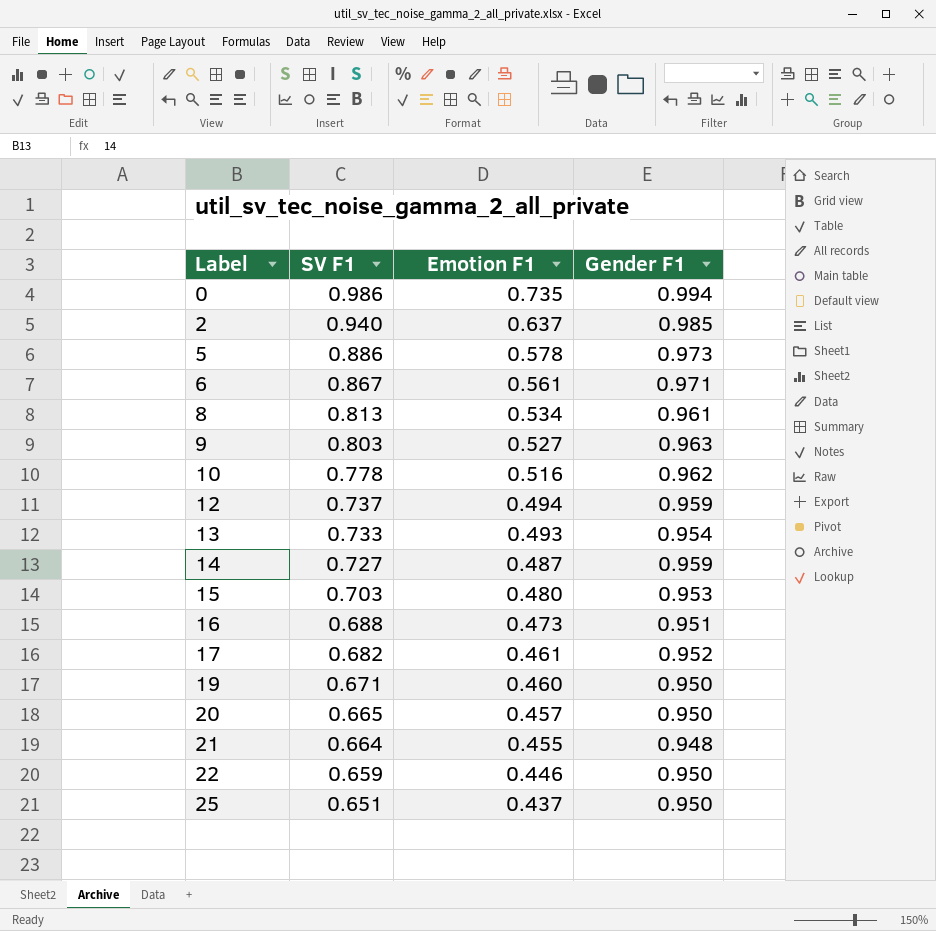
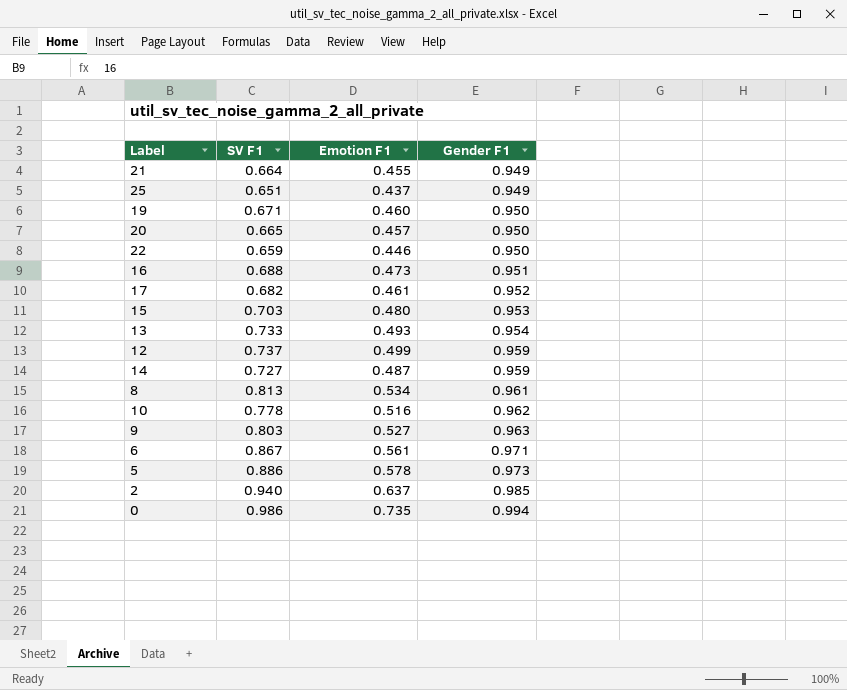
row order: Label ascending -> Gender F1 ascending
21 | Gender F1: 0.948 -> 0.949
25 | Gender F1: 0.950 -> 0.949
12 | Emotion F1: 0.494 -> 0.499

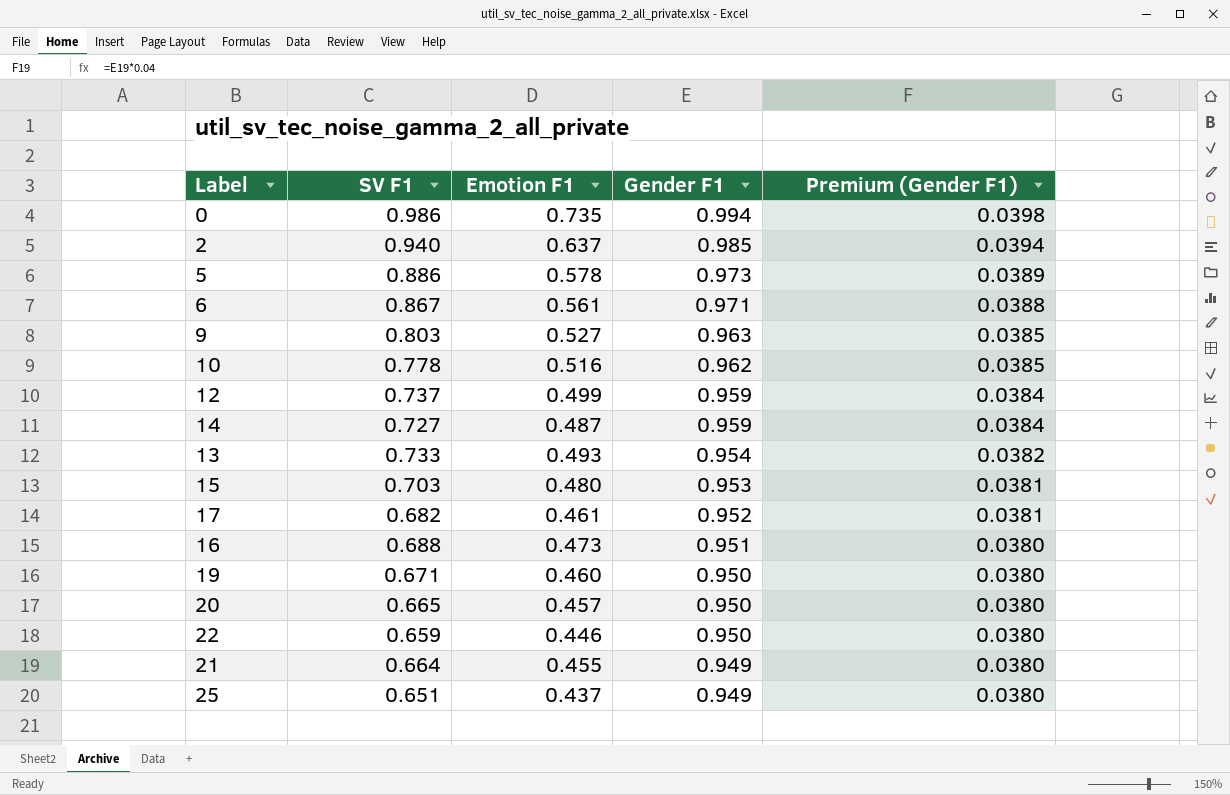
row order: Gender F1 ascending -> Gender F1 descending
column Premium (Gender F1) | formula: none -> [Gender F1] * 0.04
row 8: 0.813 | 0.534 | 0.961 -> none

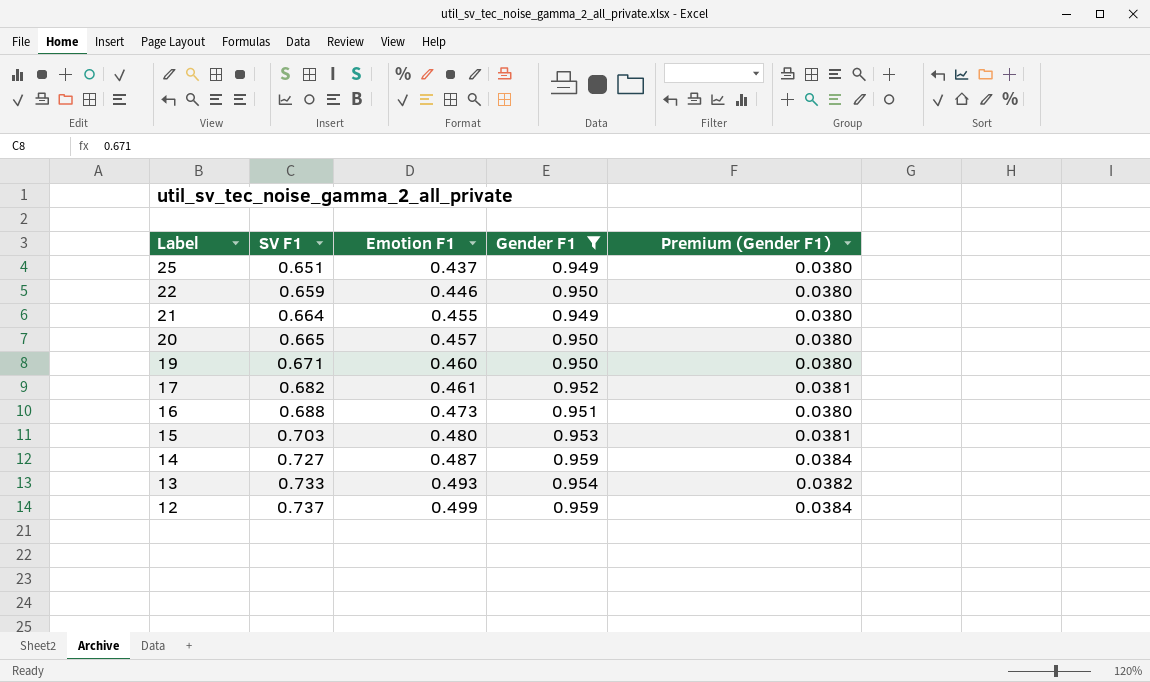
filter: none -> Gender F1 <= 0.959
row order: Gender F1 descending -> Label descending

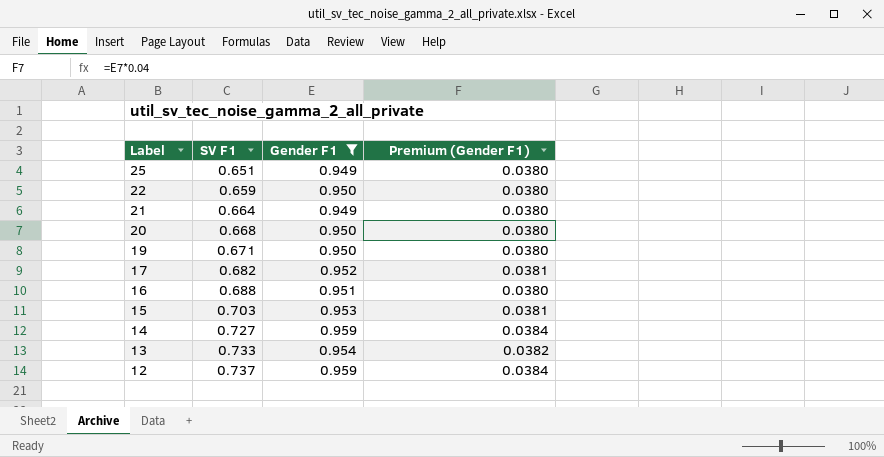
column Emotion F1 | position: 3 -> none
20 | SV F1: 0.665 -> 0.668

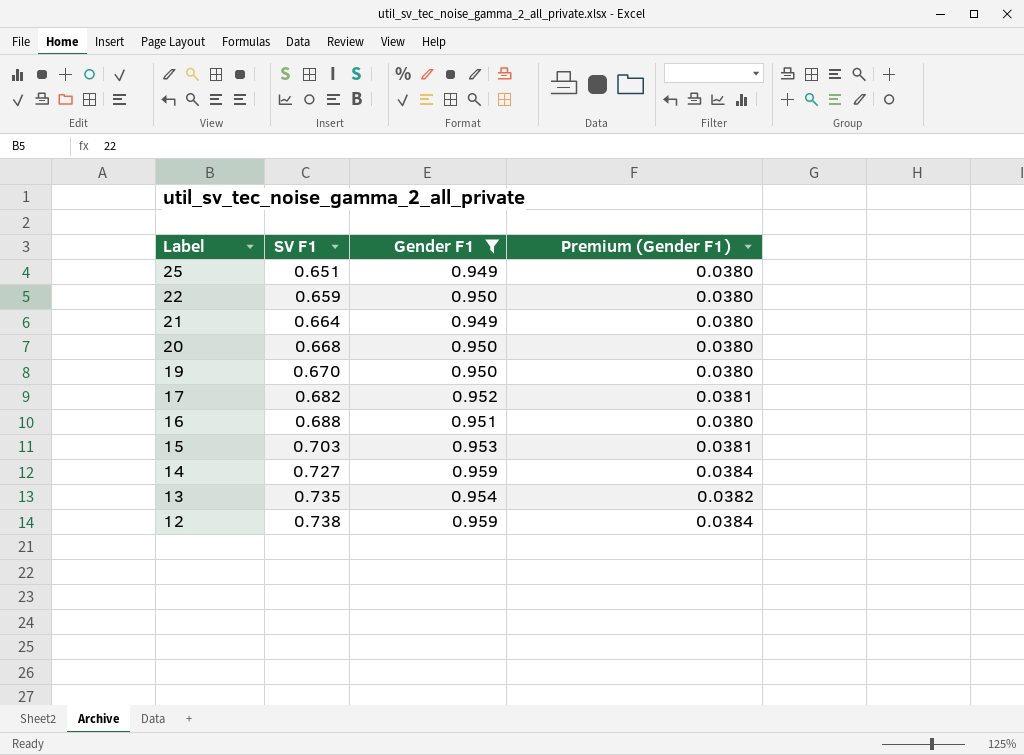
19 | SV F1: 0.671 -> 0.670
13 | SV F1: 0.733 -> 0.735
12 | SV F1: 0.737 -> 0.738

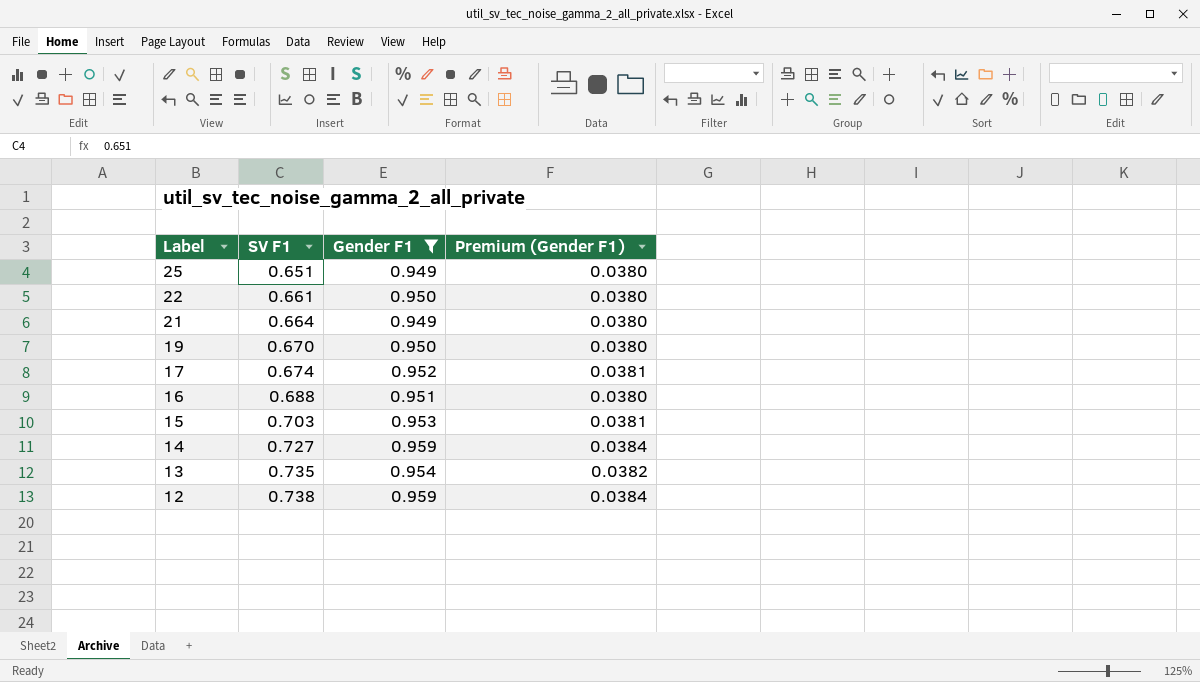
row 20: 0.668 | 0.950 | 0.0380 -> none
22 | SV F1: 0.659 -> 0.661
17 | SV F1: 0.682 -> 0.674

